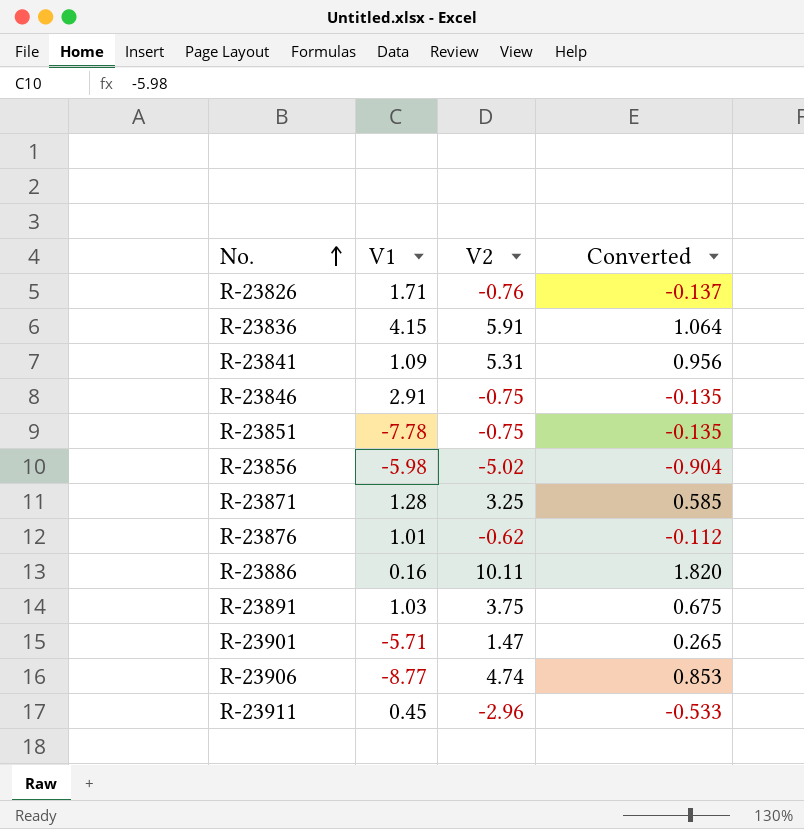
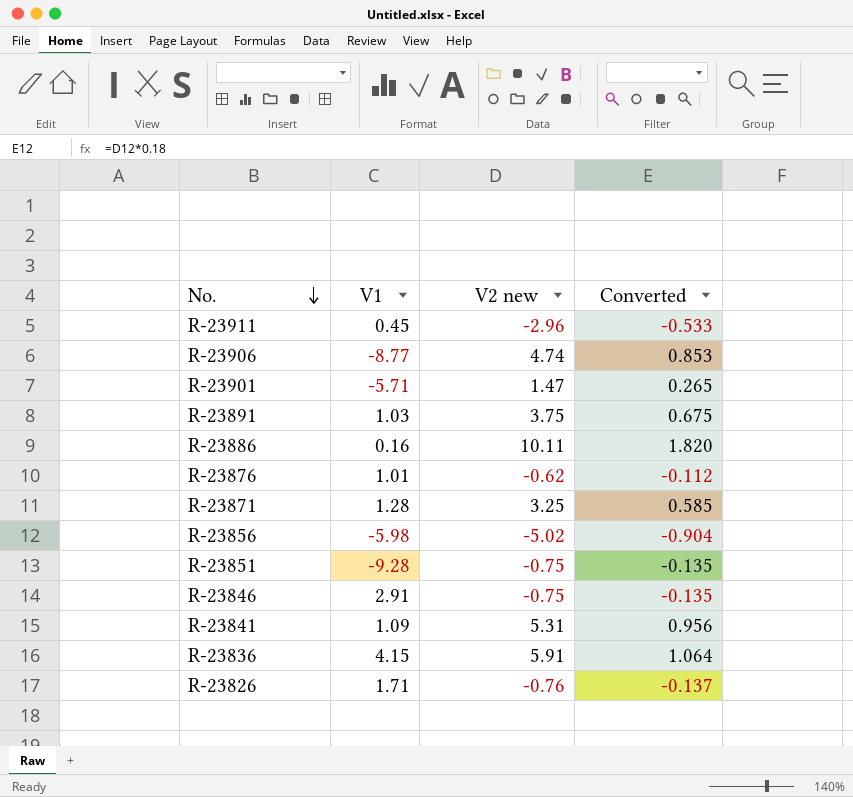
row order: No. ascending -> No. descending
column name: V2 -> V2 new
R-23851 | V1: -7.78 -> -9.28

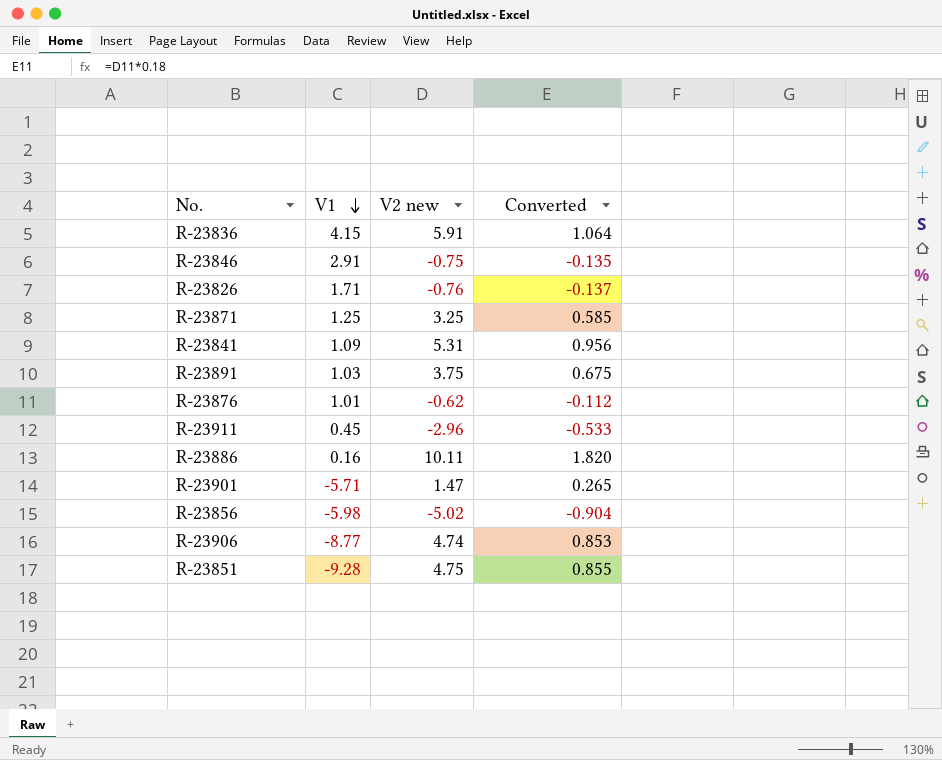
row order: No. descending -> V1 descending
R-23871 | V1: 1.28 -> 1.25
R-23851 | V2 new: -0.75 -> 4.75
R-23851 | Converted: -0.135 -> 0.855

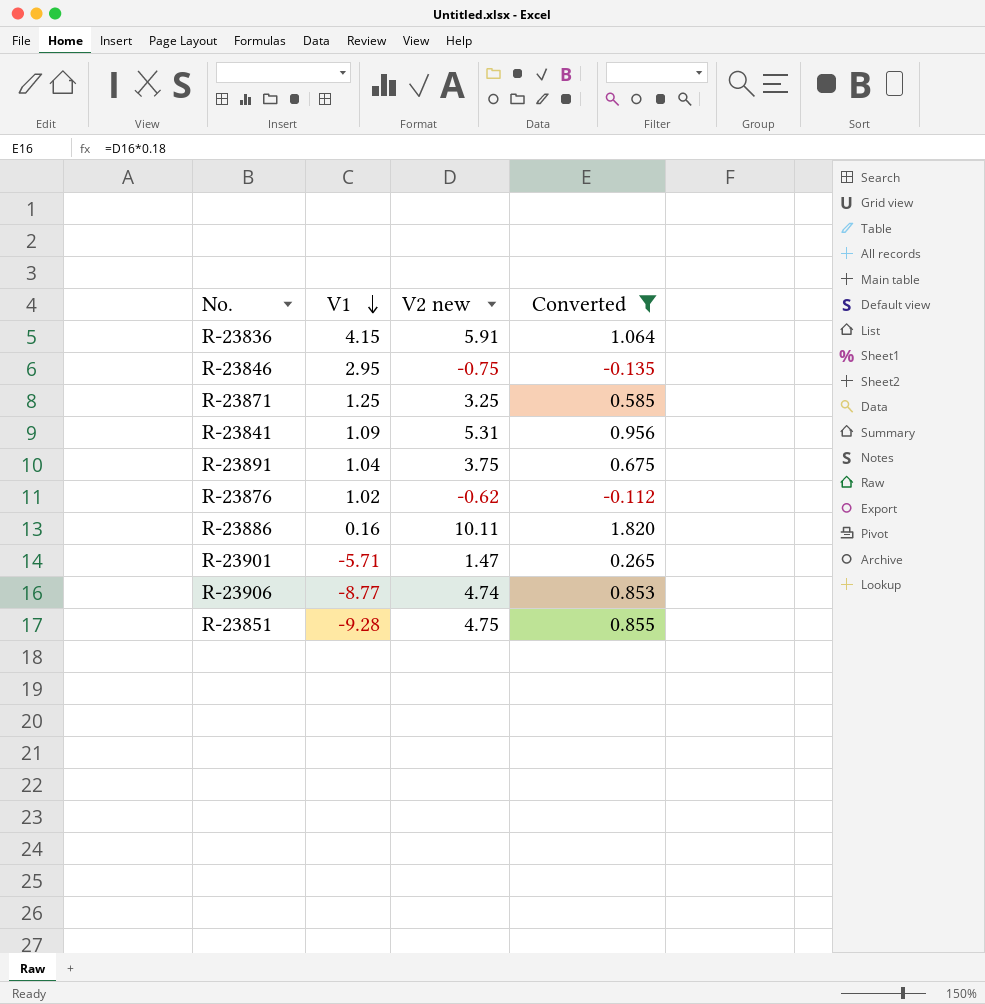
filter: none -> Converted >= -0.135
R-23846 | V1: 2.91 -> 2.95
R-23891 | V1: 1.03 -> 1.04
R-23876 | V1: 1.01 -> 1.02

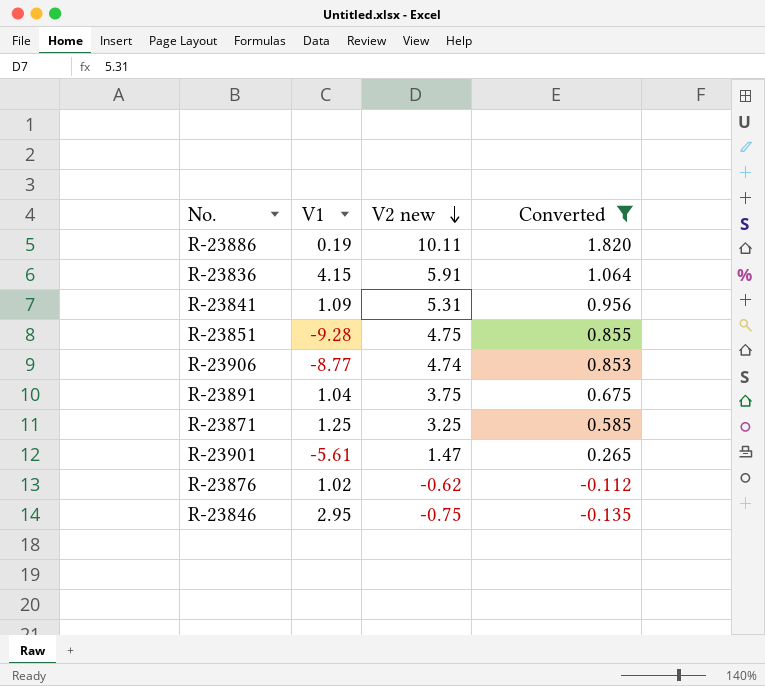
row order: V1 descending -> V2 new descending
R-23886 | V1: 0.16 -> 0.19
R-23901 | V1: -5.71 -> -5.61

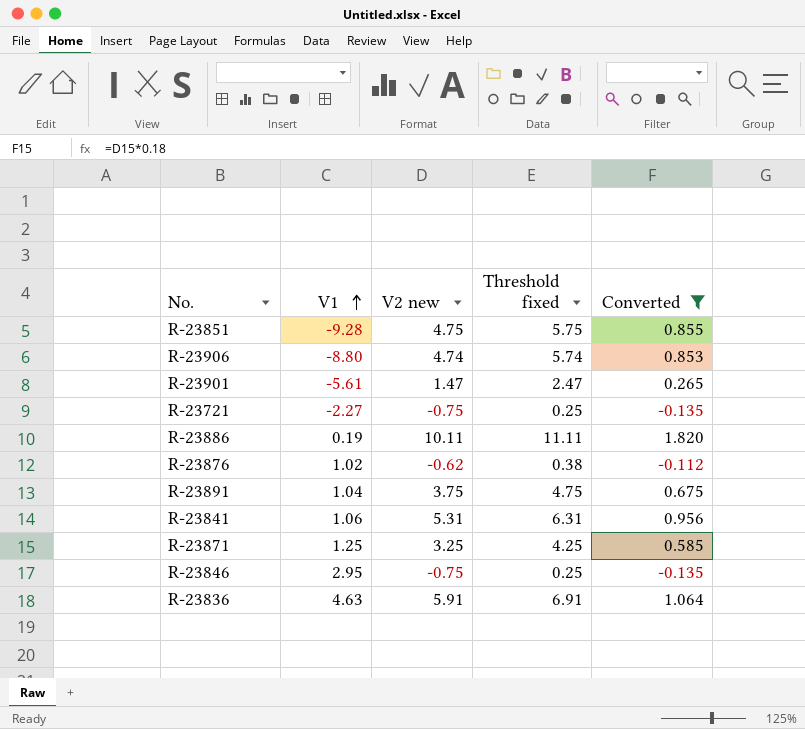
row order: V2 new descending -> V1 ascending
column Threshold fixed | formula: none -> [V2 new] + 1
R-23906 | V1: -8.77 -> -8.80
row R-23721: none -> -2.27 | -0.75 | 0.25 | -0.135
R-23841 | V1: 1.09 -> 1.06
R-23836 | V1: 4.15 -> 4.63

